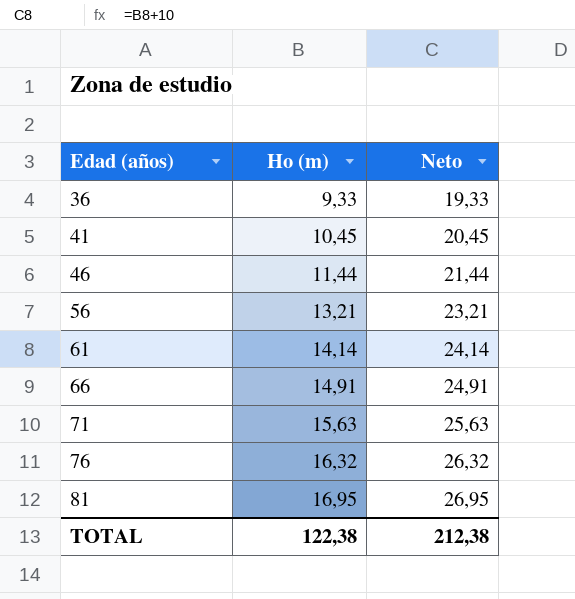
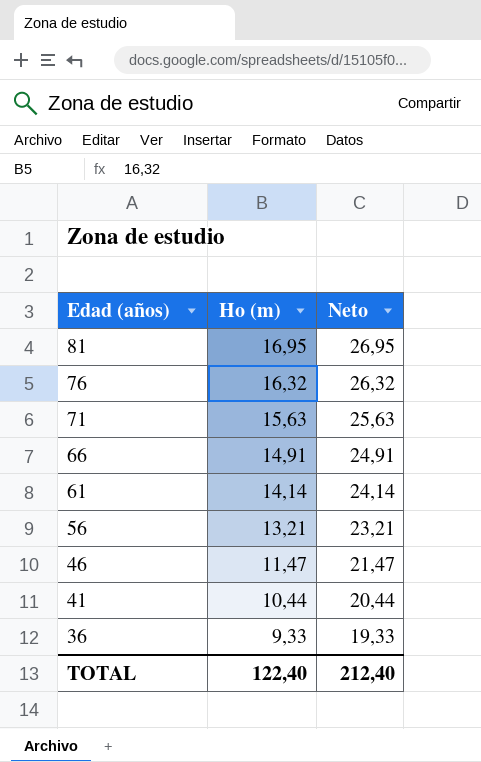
row order: Edad (años) ascending -> Edad (años) descending
46 | Ho (m): 11,44 -> 11,47
46 | Neto: 21,44 -> 21,47
41 | Ho (m): 10,45 -> 10,44
41 | Neto: 20,45 -> 20,44
TOTAL | Ho (m): 122,38 -> 122,40
TOTAL | Neto: 212,38 -> 212,40

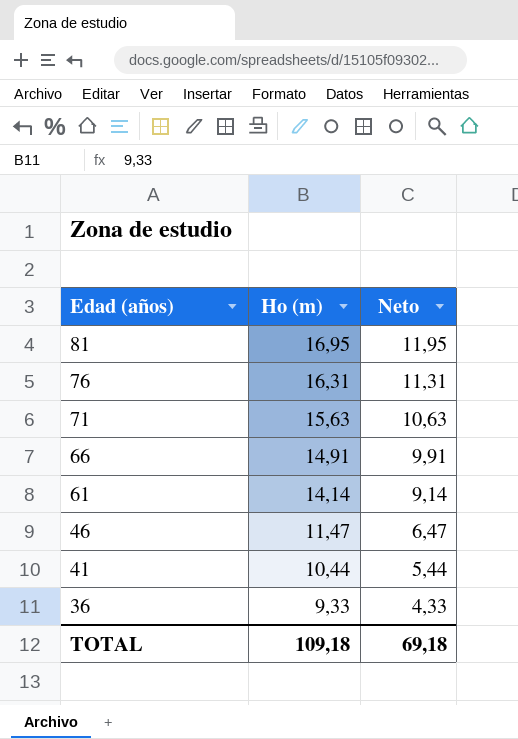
column Neto | formula: [Ho (m)] + 10 -> [Ho (m)] - 5
row 56: 13,21 | 23,21 -> none
76 | Ho (m): 16,32 -> 16,31
TOTAL | Ho (m): 122,40 -> 109,18
TOTAL | Neto: 212,40 -> 69,18

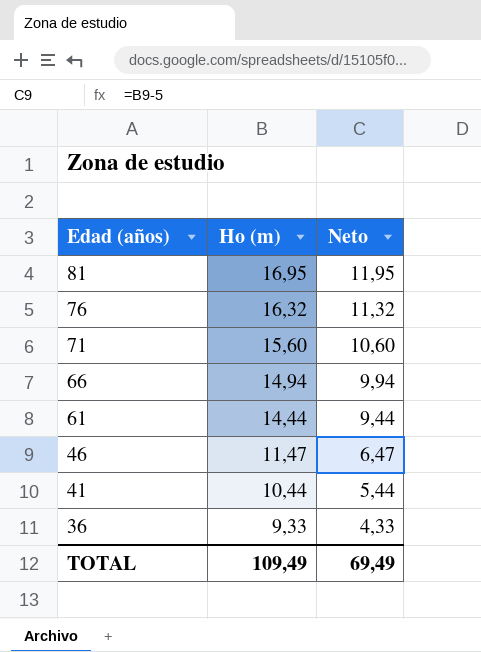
76 | Ho (m): 16,31 -> 16,32
76 | Neto: 11,31 -> 11,32
71 | Ho (m): 15,63 -> 15,60
71 | Neto: 10,63 -> 10,60
66 | Ho (m): 14,91 -> 14,94
66 | Neto: 9,91 -> 9,94
61 | Ho (m): 14,14 -> 14,44
61 | Neto: 9,14 -> 9,44
TOTAL | Ho (m): 109,18 -> 109,49
TOTAL | Neto: 69,18 -> 69,49

